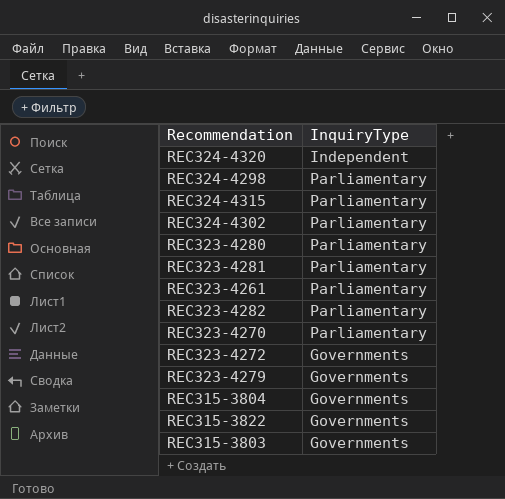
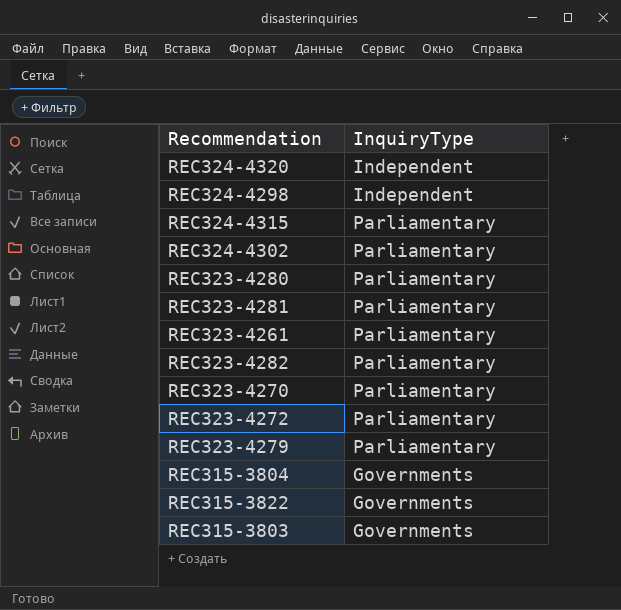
REC324-4298 | InquiryType: Parliamentary -> Independent
REC323-4272 | InquiryType: Governments -> Parliamentary
REC323-4279 | InquiryType: Governments -> Parliamentary

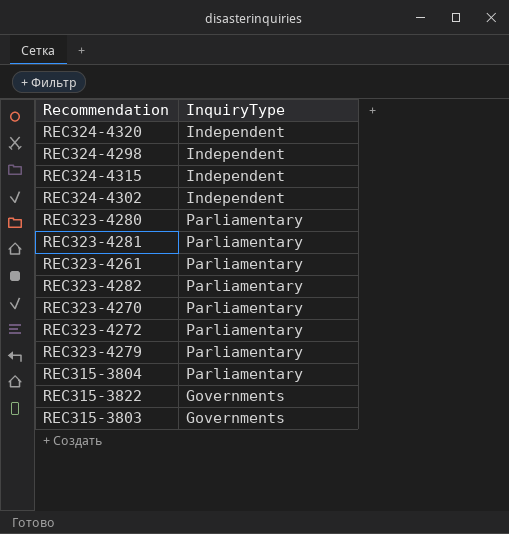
REC324-4315 | InquiryType: Parliamentary -> Independent
REC324-4302 | InquiryType: Parliamentary -> Independent
REC315-3804 | InquiryType: Governments -> Parliamentary

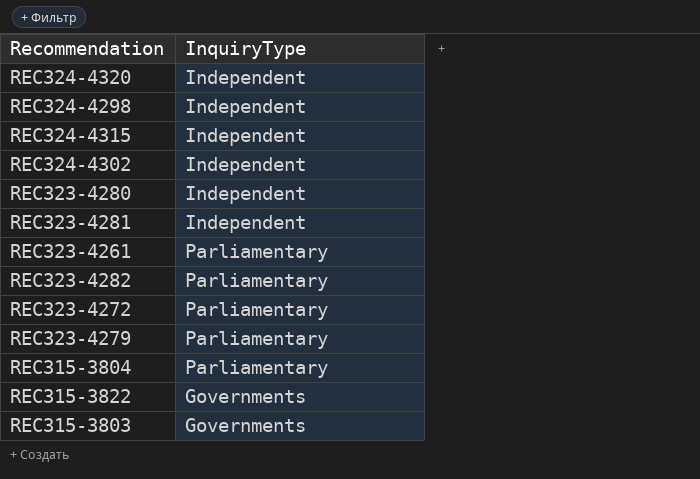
row REC323-4270: Parliamentary -> none
REC323-4280 | InquiryType: Parliamentary -> Independent
REC323-4281 | InquiryType: Parliamentary -> Independent

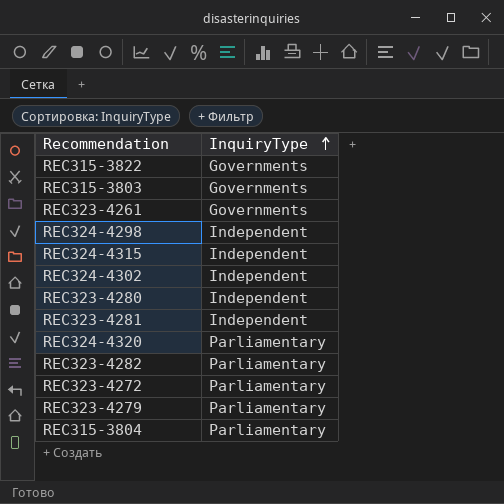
row order: none -> InquiryType ascending
REC323-4261 | InquiryType: Parliamentary -> Governments
REC324-4320 | InquiryType: Independent -> Parliamentary

